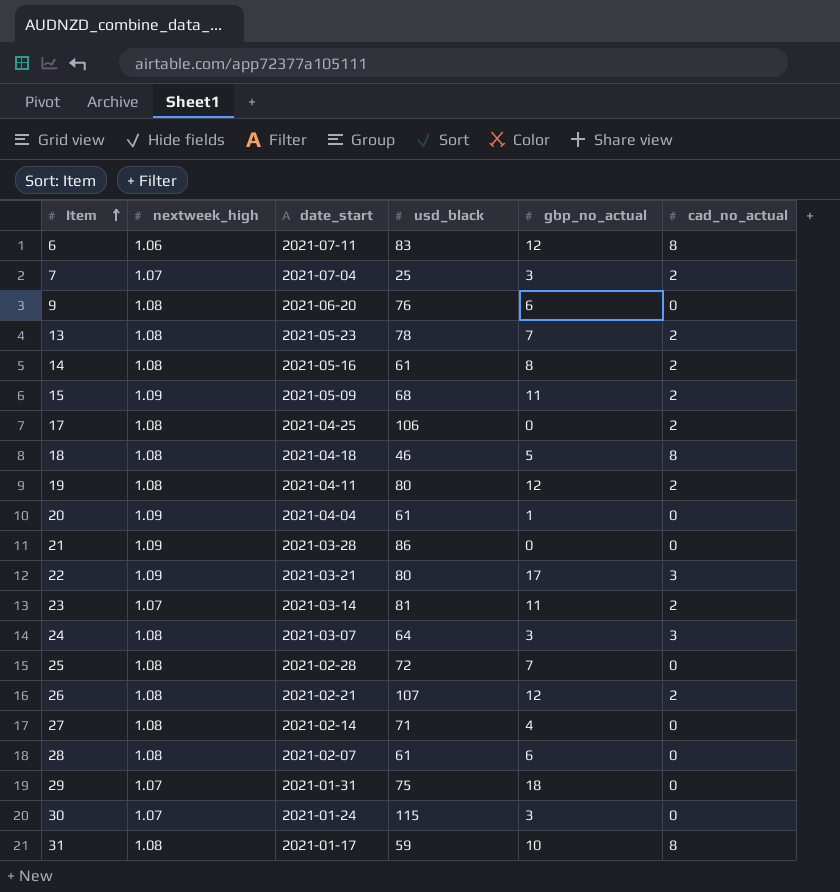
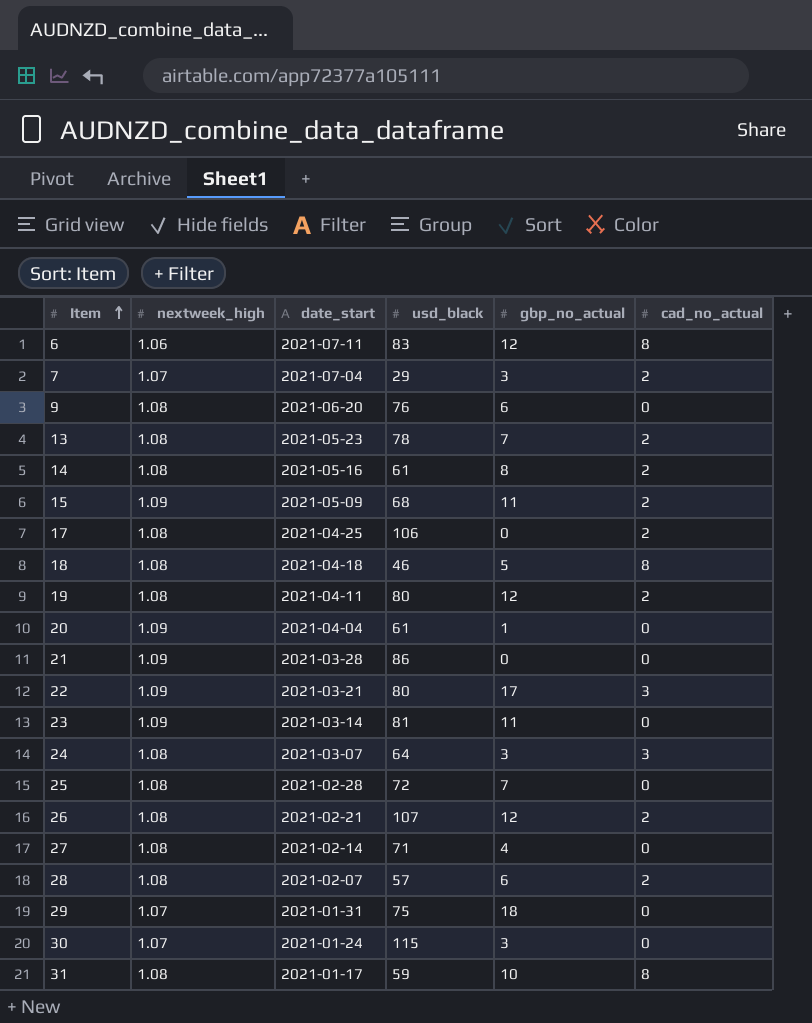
7 | usd_black: 25 -> 29
23 | nextweek_high: 1.07 -> 1.09
23 | cad_no_actual: 2 -> 0
28 | usd_black: 61 -> 57
28 | cad_no_actual: 0 -> 2

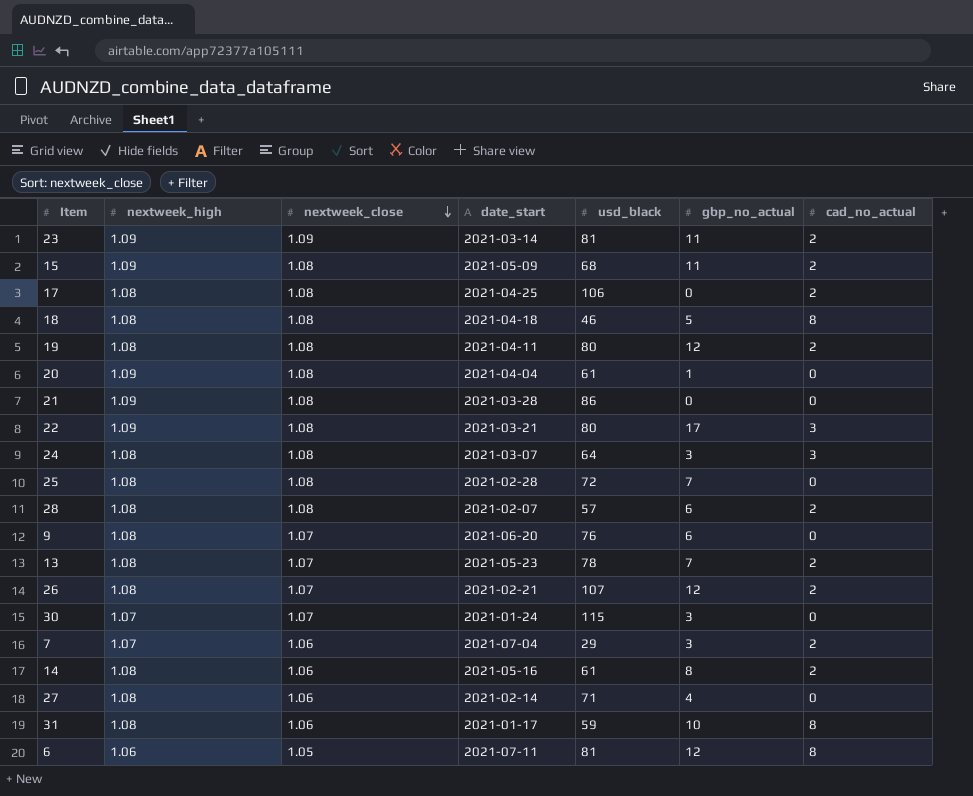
row order: Item ascending -> nextweek_close descending
column nextweek_close | position: none -> 3
row 29: 1.07 | 2021-01-31 | 75 | 18 | 0 -> none
23 | cad_no_actual: 0 -> 2
6 | usd_black: 83 -> 81

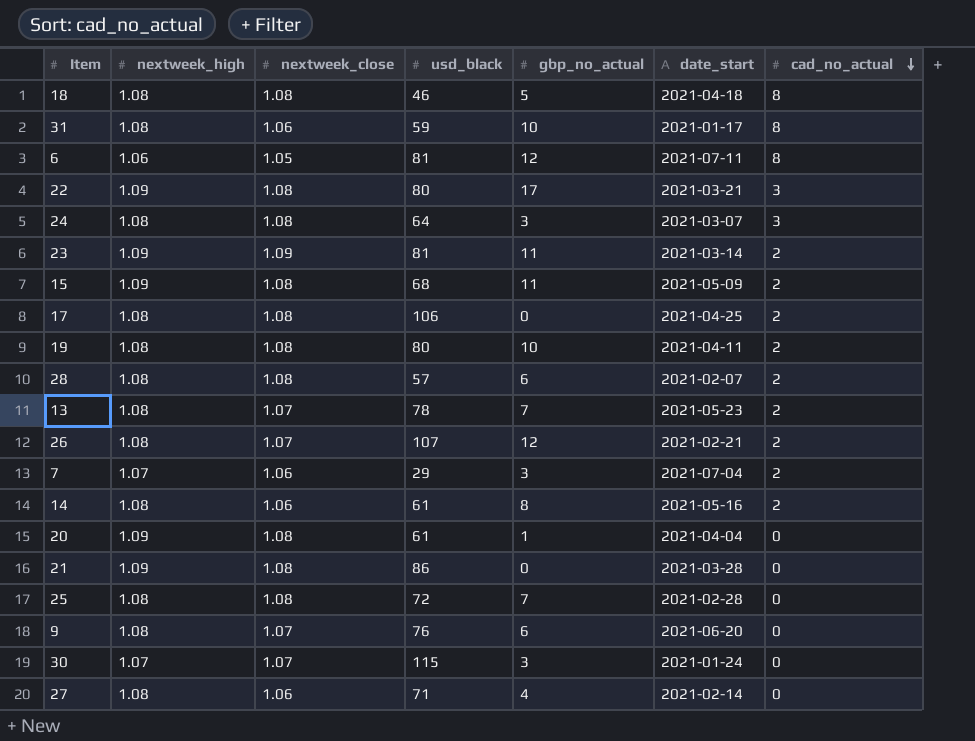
row order: nextweek_close descending -> cad_no_actual descending
column date_start | position: 4 -> 6
19 | gbp_no_actual: 12 -> 10

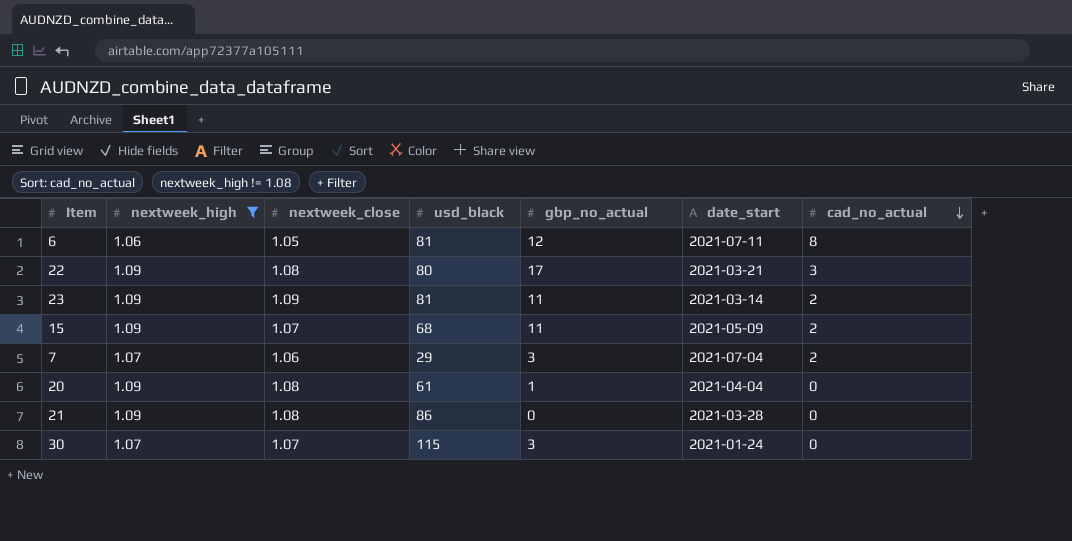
filter: none -> nextweek_high != 1.08
15 | nextweek_close: 1.08 -> 1.07

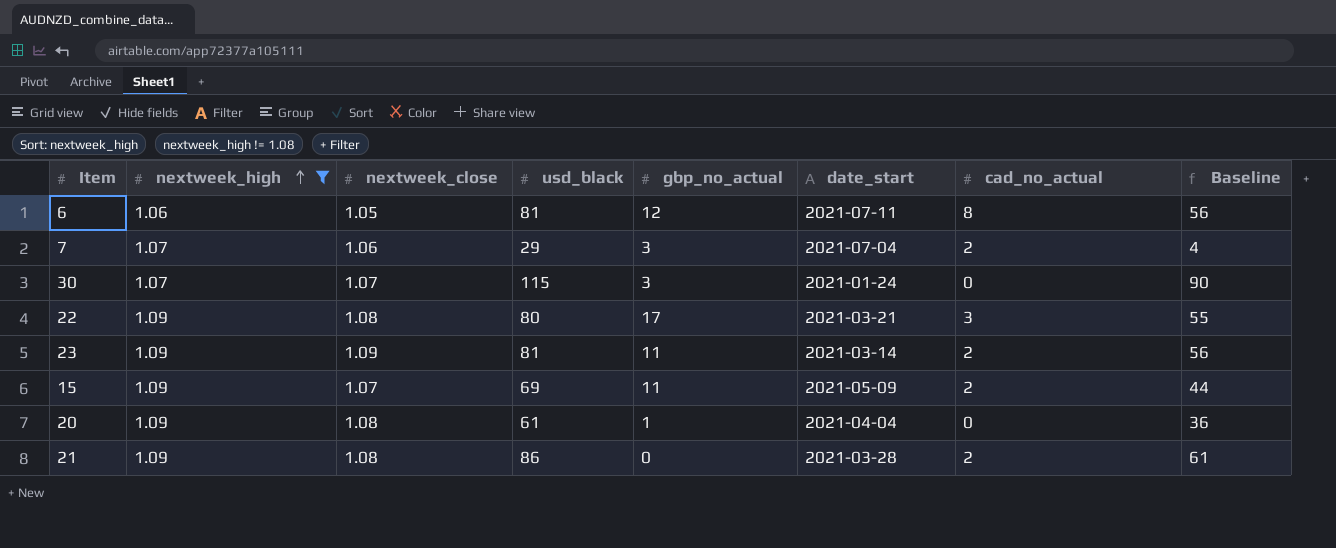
row order: cad_no_actual descending -> nextweek_high ascending
column Baseline | formula: none -> [usd_black] - 25
15 | usd_black: 68 -> 69
21 | cad_no_actual: 0 -> 2

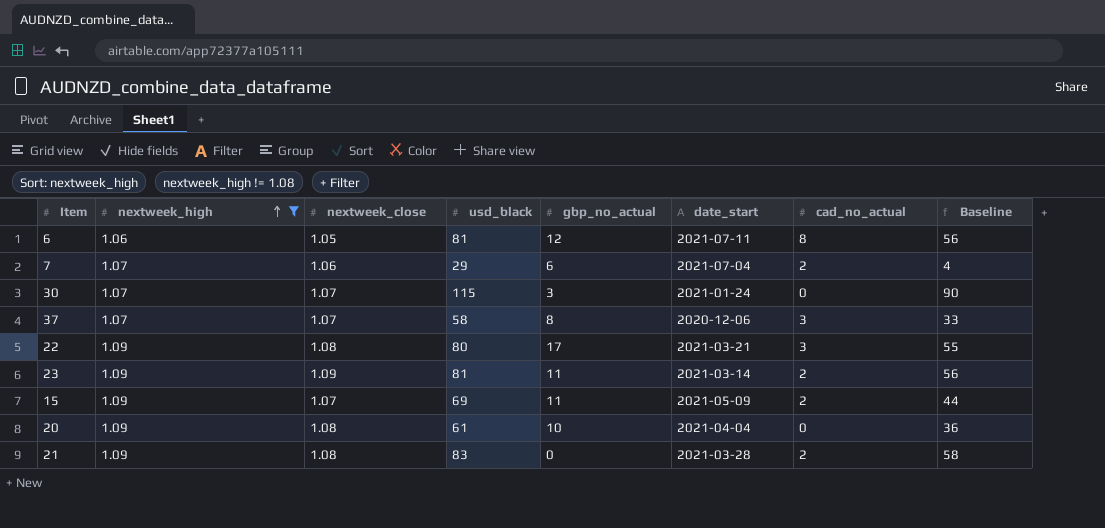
7 | gbp_no_actual: 3 -> 6
row 37: none -> 1.07 | 1.07 | 58 | 8 | 2020-12-06 | 3 | 33
20 | gbp_no_actual: 1 -> 10
21 | usd_black: 86 -> 83
21 | Baseline: 61 -> 58

